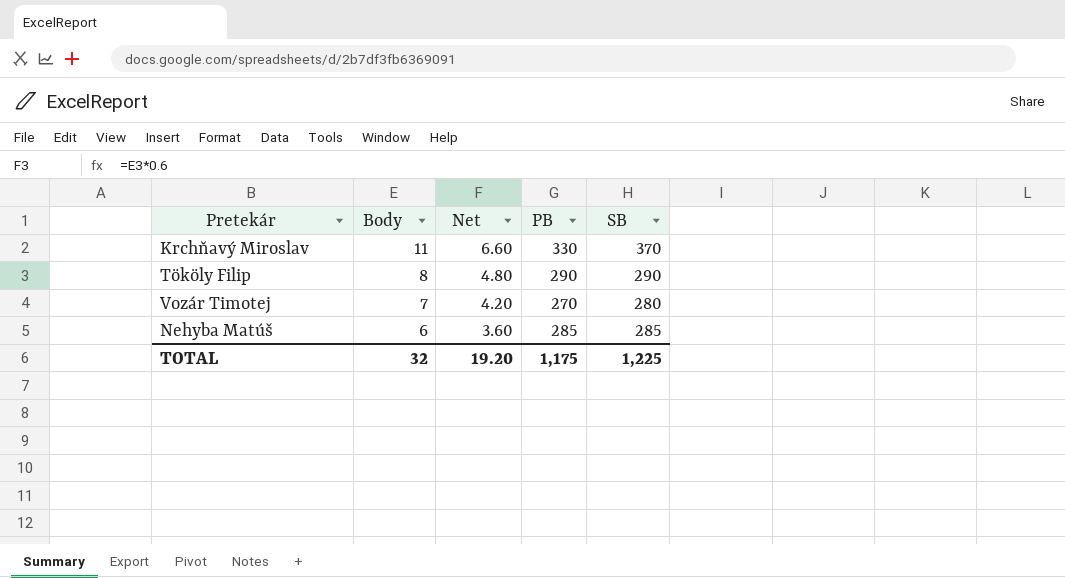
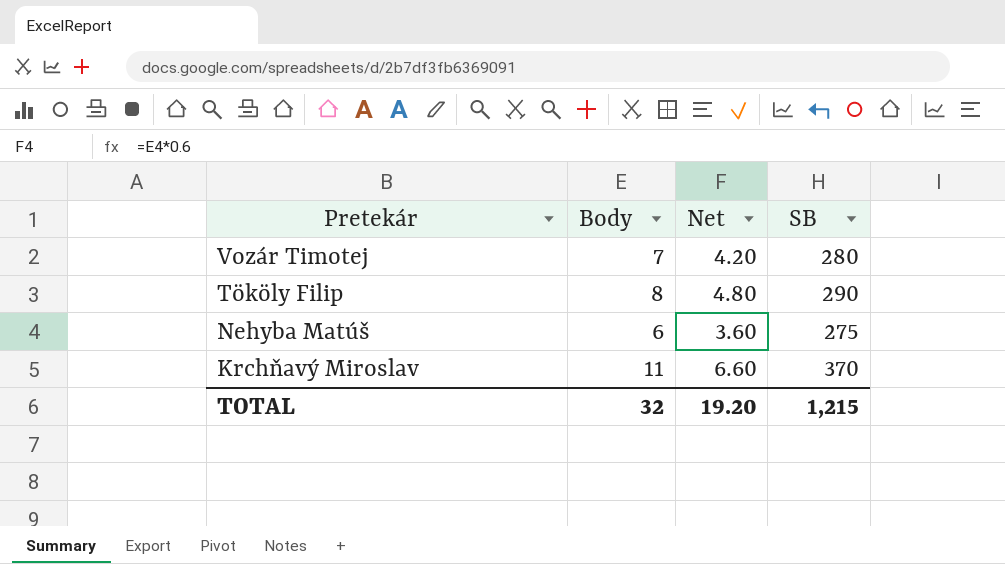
row order: Body descending -> Pretekár descending
column PB | position: 4 -> none
Nehyba Matúš | SB: 285 -> 275
TOTAL | SB: 1,225 -> 1,215

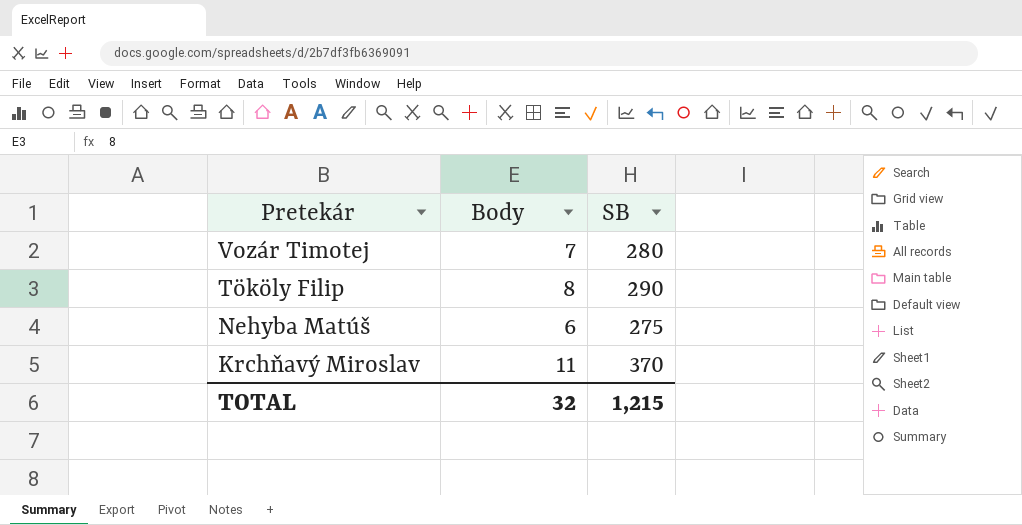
column Net | formula: [Body] * 0.6 -> none

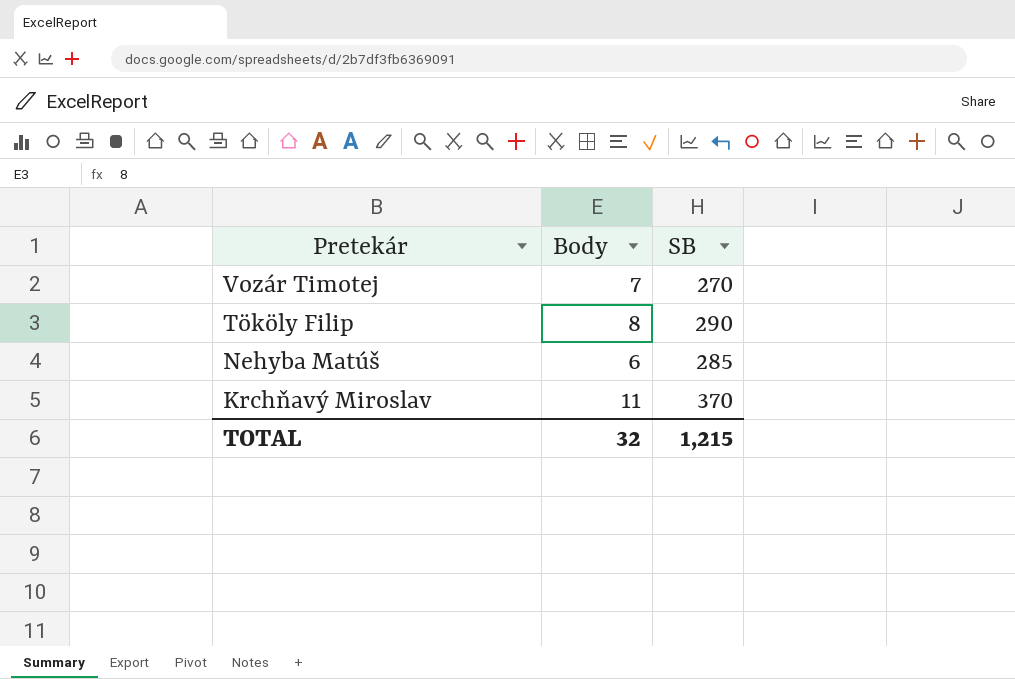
Vozár Timotej | SB: 280 -> 270
Nehyba Matúš | SB: 275 -> 285

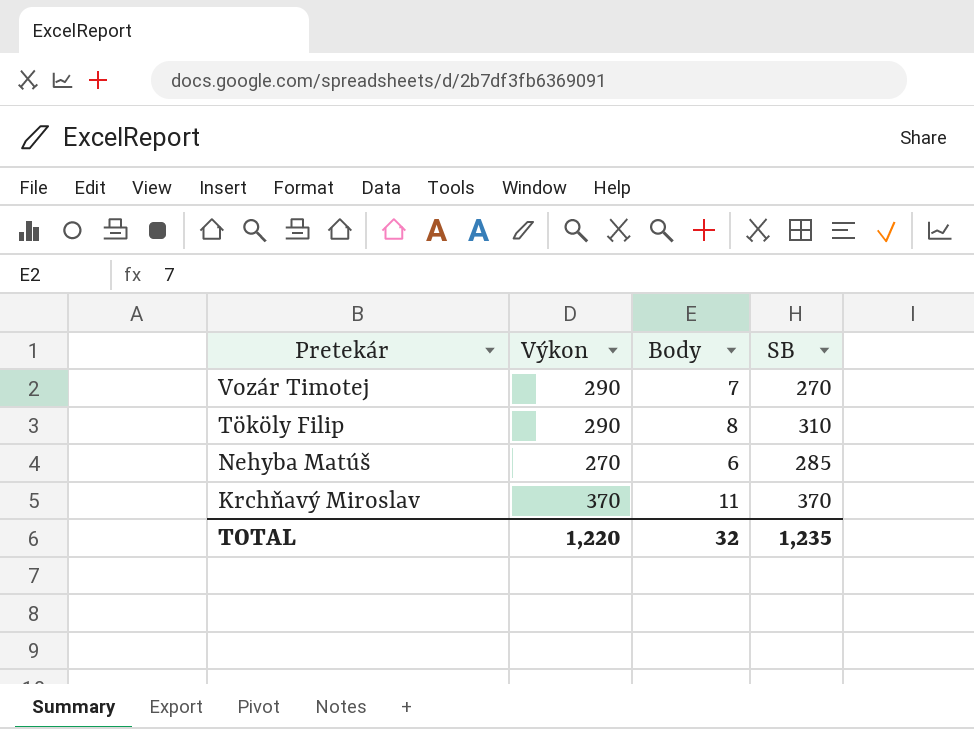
column Výkon | position: none -> 2
Tököly Filip | SB: 290 -> 310
TOTAL | SB: 1,215 -> 1,235

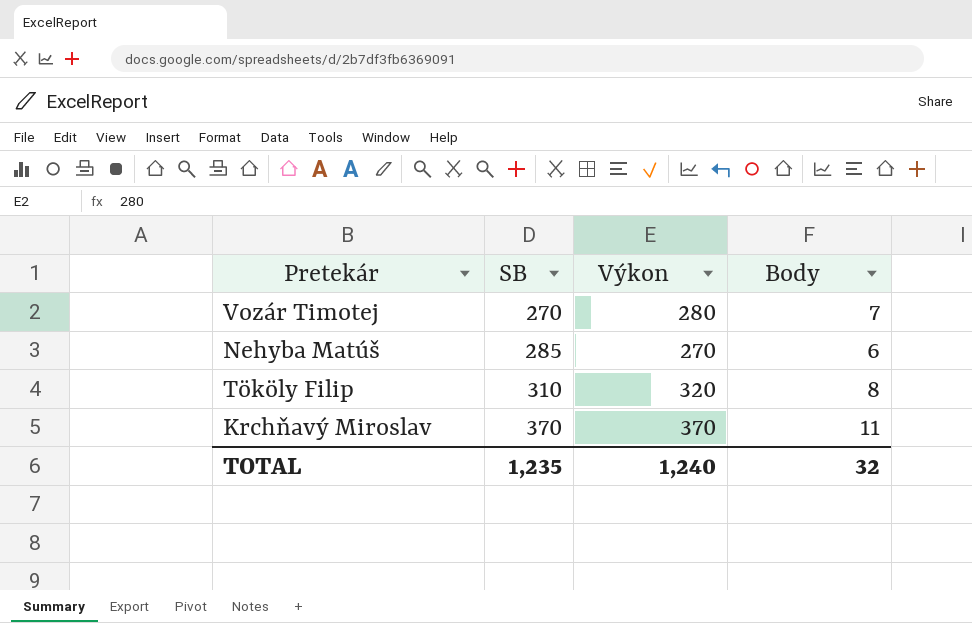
row order: Pretekár descending -> SB ascending
column SB | position: 4 -> 2
Vozár Timotej | Výkon: 290 -> 280
Tököly Filip | Výkon: 290 -> 320
TOTAL | Výkon: 1,220 -> 1,240

